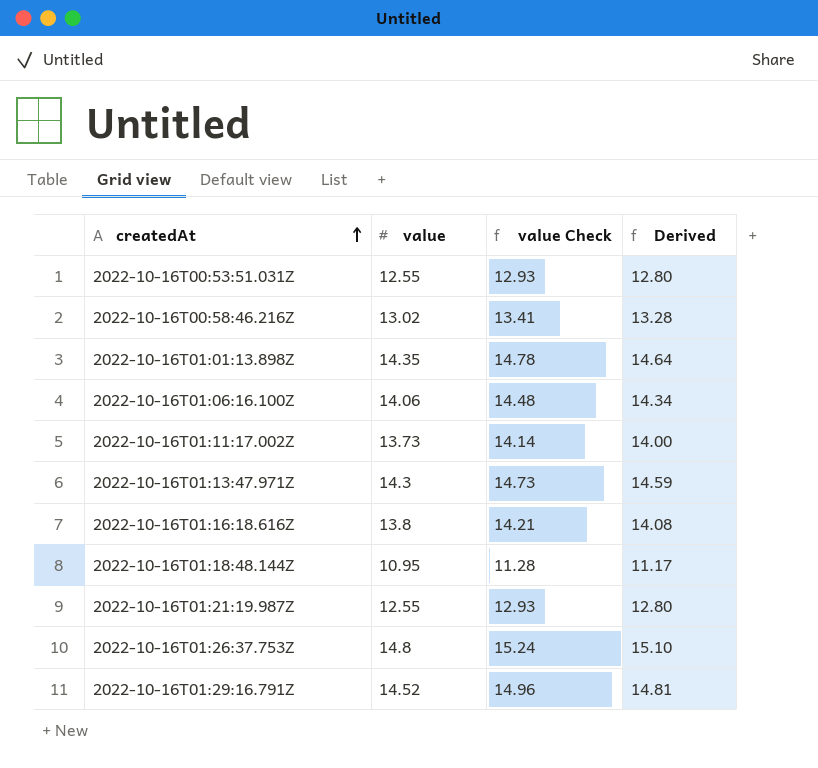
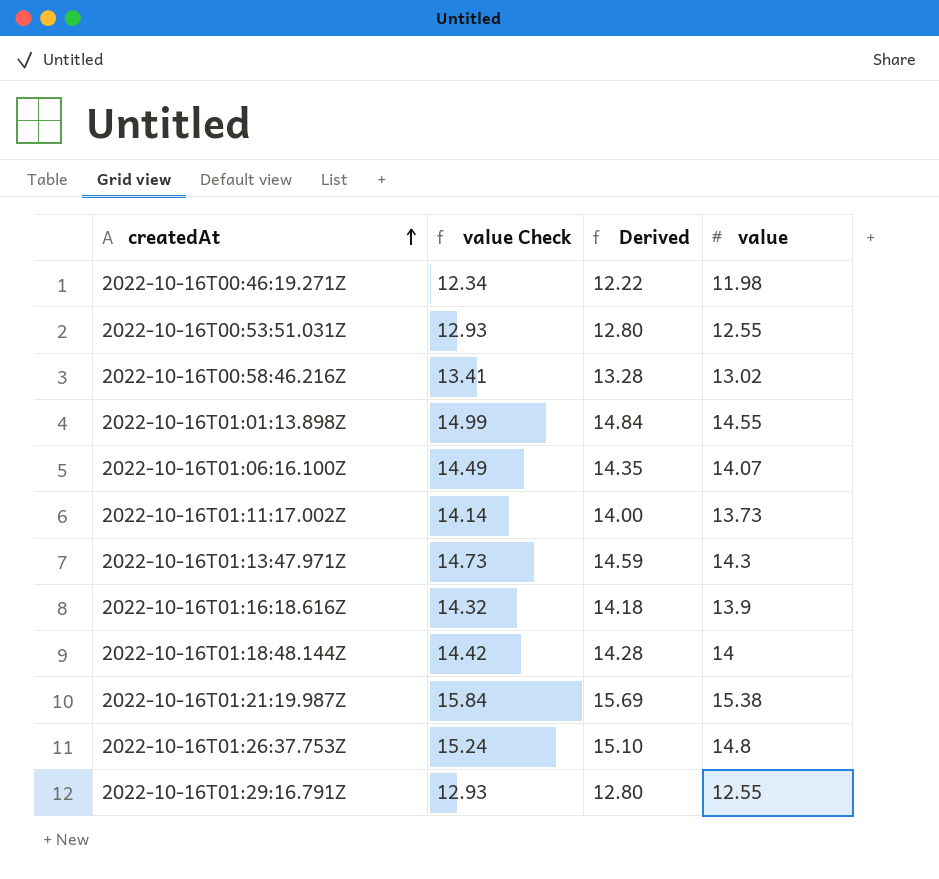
column value | position: 2 -> 4
row 2022-10-16T00:46:19.271Z: none -> 12.34 | 12.22 | 11.98
2022-10-16T01:01:13.898Z | value Check: 14.78 -> 14.99
2022-10-16T01:01:13.898Z | Derived: 14.64 -> 14.84
2022-10-16T01:01:13.898Z | value: 14.35 -> 14.55
2022-10-16T01:06:16.100Z | value Check: 14.48 -> 14.49
2022-10-16T01:06:16.100Z | Derived: 14.34 -> 14.35
2022-10-16T01:06:16.100Z | value: 14.06 -> 14.07
2022-10-16T01:16:18.616Z | value Check: 14.21 -> 14.32
2022-10-16T01:16:18.616Z | Derived: 14.08 -> 14.18
2022-10-16T01:16:18.616Z | value: 13.8 -> 13.9
2022-10-16T01:18:48.144Z | value Check: 11.28 -> 14.42
2022-10-16T01:18:48.144Z | Derived: 11.17 -> 14.28
2022-10-16T01:18:48.144Z | value: 10.95 -> 14
2022-10-16T01:21:19.987Z | value Check: 12.93 -> 15.84
2022-10-16T01:21:19.987Z | Derived: 12.80 -> 15.69
2022-10-16T01:21:19.987Z | value: 12.55 -> 15.38
2022-10-16T01:29:16.791Z | value Check: 14.96 -> 12.93
2022-10-16T01:29:16.791Z | Derived: 14.81 -> 12.80
2022-10-16T01:29:16.791Z | value: 14.52 -> 12.55

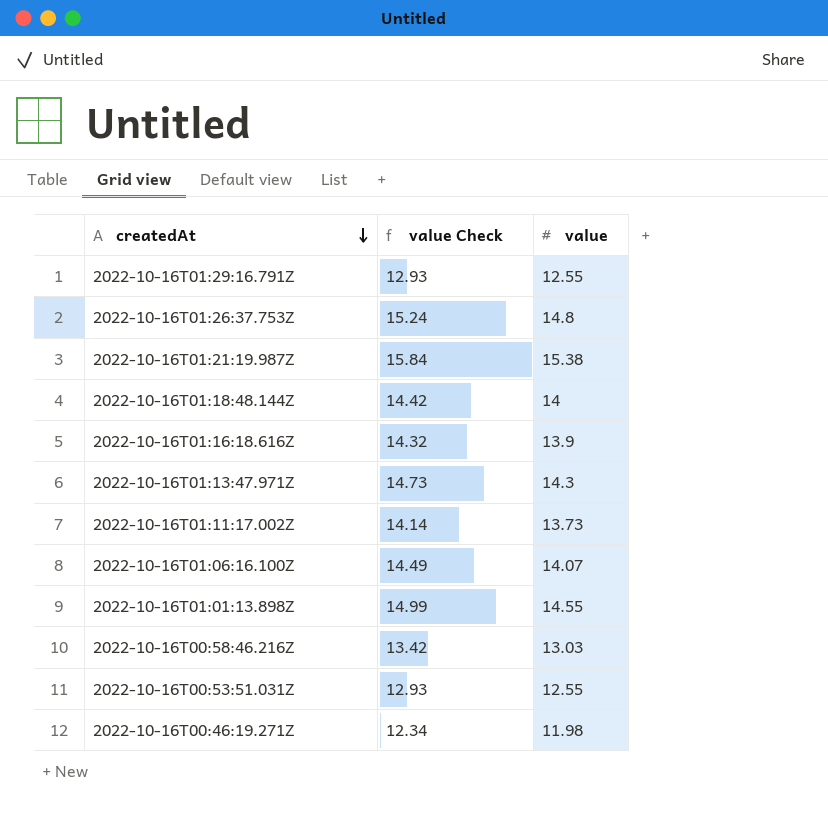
row order: createdAt ascending -> createdAt descending
column Derived | formula: [value] * 1.02 -> none
2022-10-16T00:58:46.216Z | value Check: 13.41 -> 13.42
2022-10-16T00:58:46.216Z | value: 13.02 -> 13.03

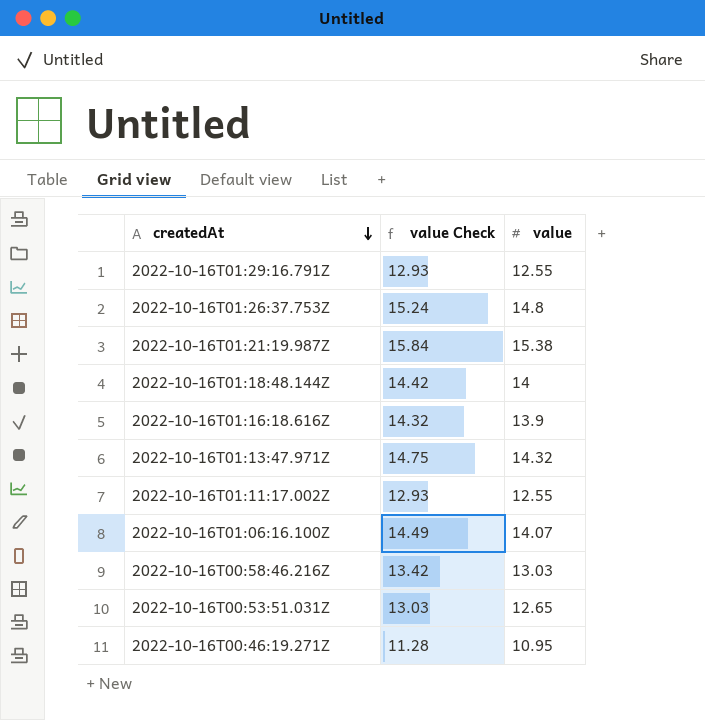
row 2022-10-16T01:01:13.898Z: 14.99 | 14.55 -> none
2022-10-16T01:13:47.971Z | value Check: 14.73 -> 14.75
2022-10-16T01:13:47.971Z | value: 14.3 -> 14.32
2022-10-16T01:11:17.002Z | value Check: 14.14 -> 12.93
2022-10-16T01:11:17.002Z | value: 13.73 -> 12.55
2022-10-16T00:53:51.031Z | value Check: 12.93 -> 13.03
2022-10-16T00:53:51.031Z | value: 12.55 -> 12.65
2022-10-16T00:46:19.271Z | value Check: 12.34 -> 11.28
2022-10-16T00:46:19.271Z | value: 11.98 -> 10.95

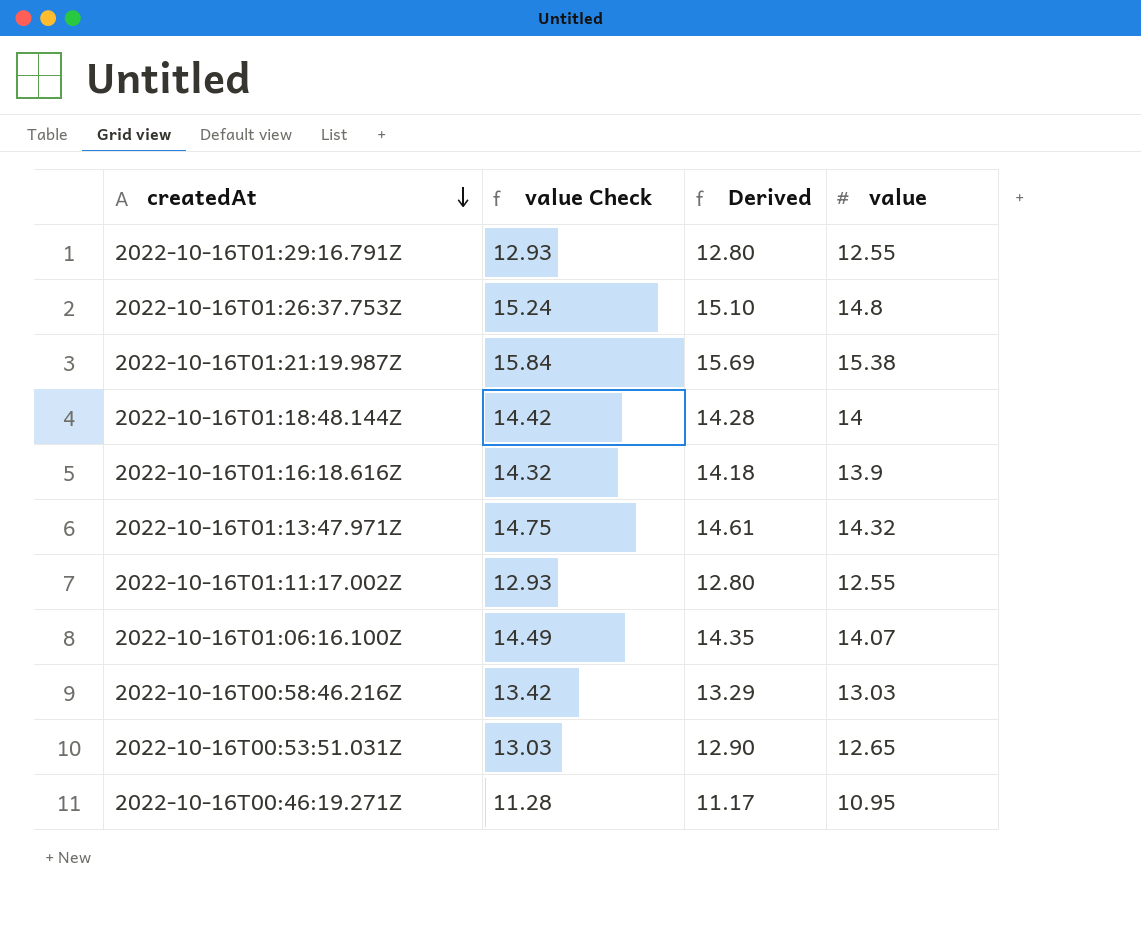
column Derived | formula: none -> [value] * 1.02

